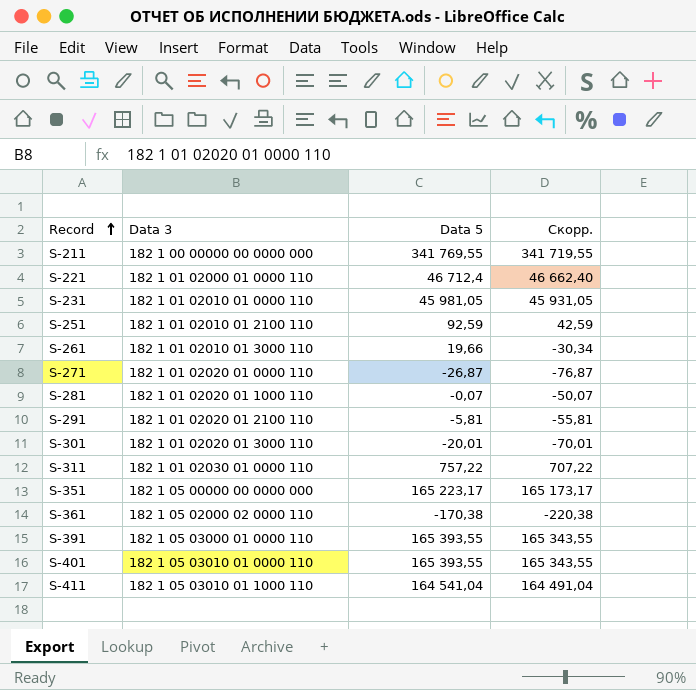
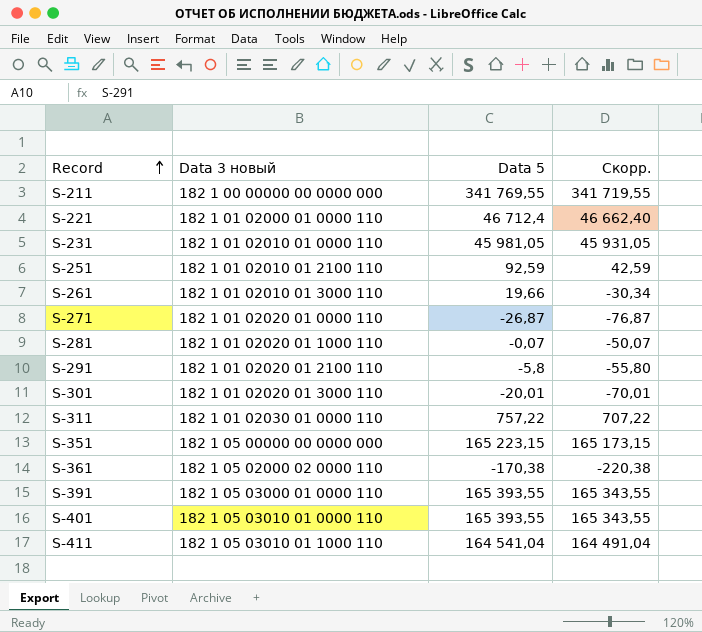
column name: Data 3 -> Data 3 новый
S-291 | Data 5: -5,81 -> -5,8
S-291 | Скорр.: -55,81 -> -55,80
S-351 | Data 5: 165 223,17 -> 165 223,15
S-351 | Скорр.: 165 173,17 -> 165 173,15

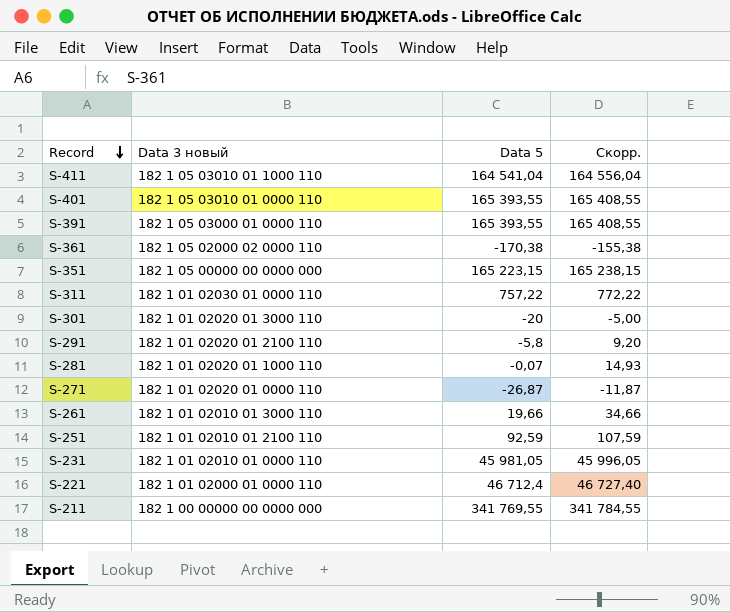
row order: Record ascending -> Record descending
column Скорр. | formula: [Data 5] - 50 -> [Data 5] + 15
S-301 | Data 5: -20,01 -> -20

